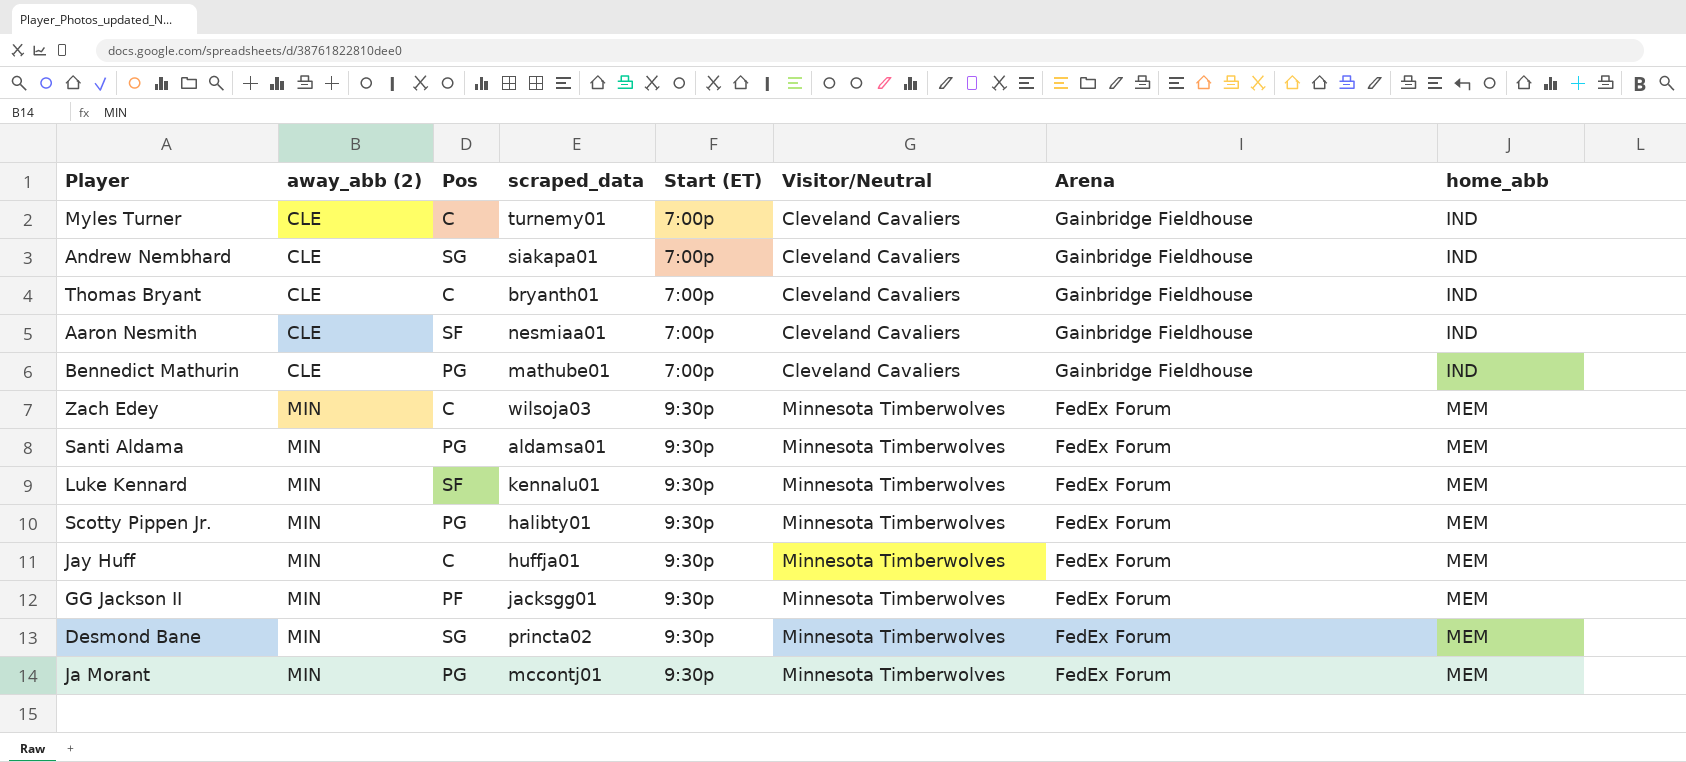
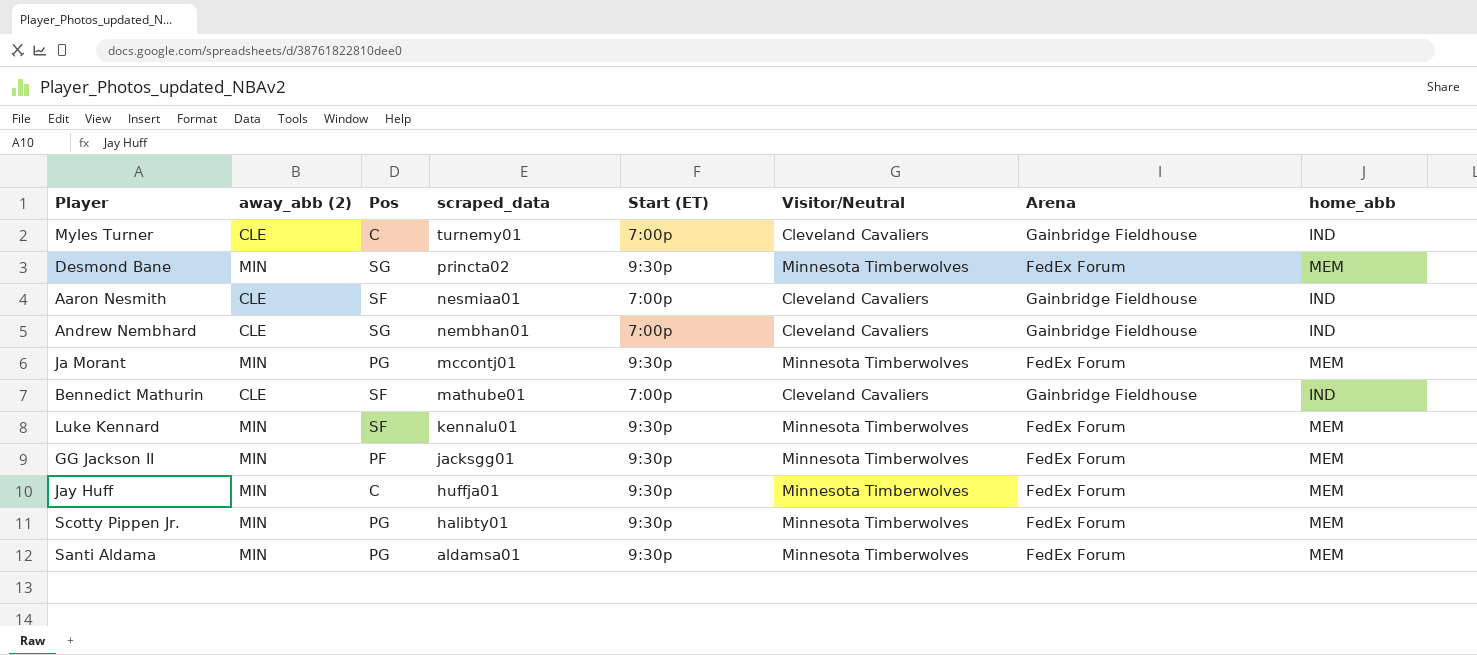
row order: away_abb (2) ascending -> scraped_data descending
row Thomas Bryant: CLE | C | bryanth01 | 7:00p | Cleveland Cavaliers | Gainbridge Fieldhouse | IND -> none
row Zach Edey: MIN | C | wilsoja03 | 9:30p | Minnesota Timberwolves | FedEx Forum | MEM -> none
Andrew Nembhard | scraped_data: siakapa01 -> nembhan01
Bennedict Mathurin | Pos: PG -> SF

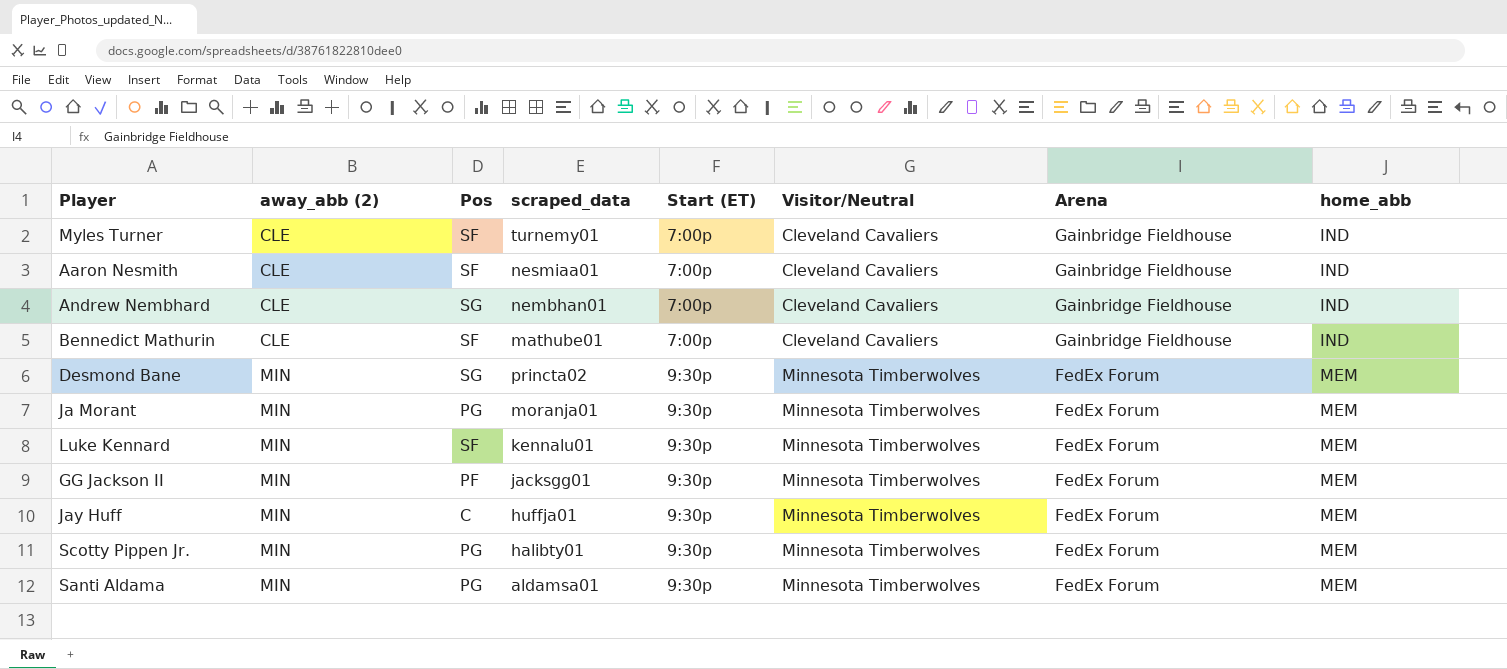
row order: scraped_data descending -> away_abb (2) ascending
Myles Turner | Pos: C -> SF
Ja Morant | scraped_data: mccontj01 -> moranja01

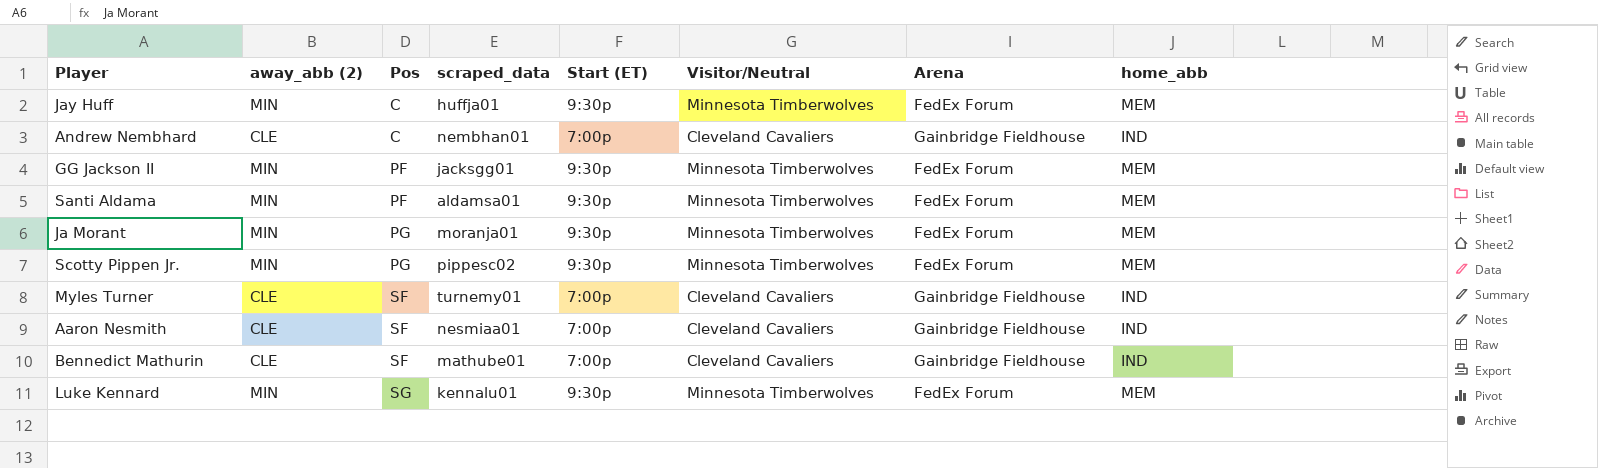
row order: away_abb (2) ascending -> Pos ascending
row Desmond Bane: MIN | SG | princta02 | 9:30p | Minnesota Timberwolves | FedEx Forum | MEM -> none
Andrew Nembhard | Pos: SG -> C
Santi Aldama | Pos: PG -> PF
Scotty Pippen Jr. | scraped_data: halibty01 -> pippesc02
Luke Kennard | Pos: SF -> SG

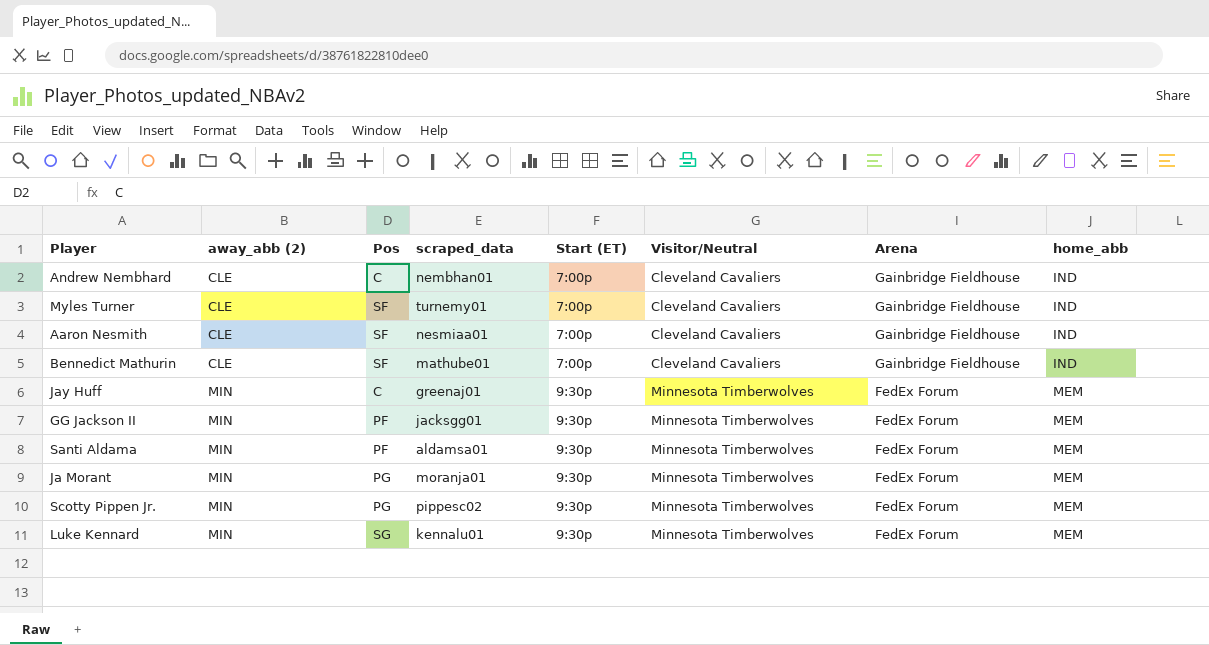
row order: Pos ascending -> away_abb (2) ascending
Jay Huff | scraped_data: huffja01 -> greenaj01

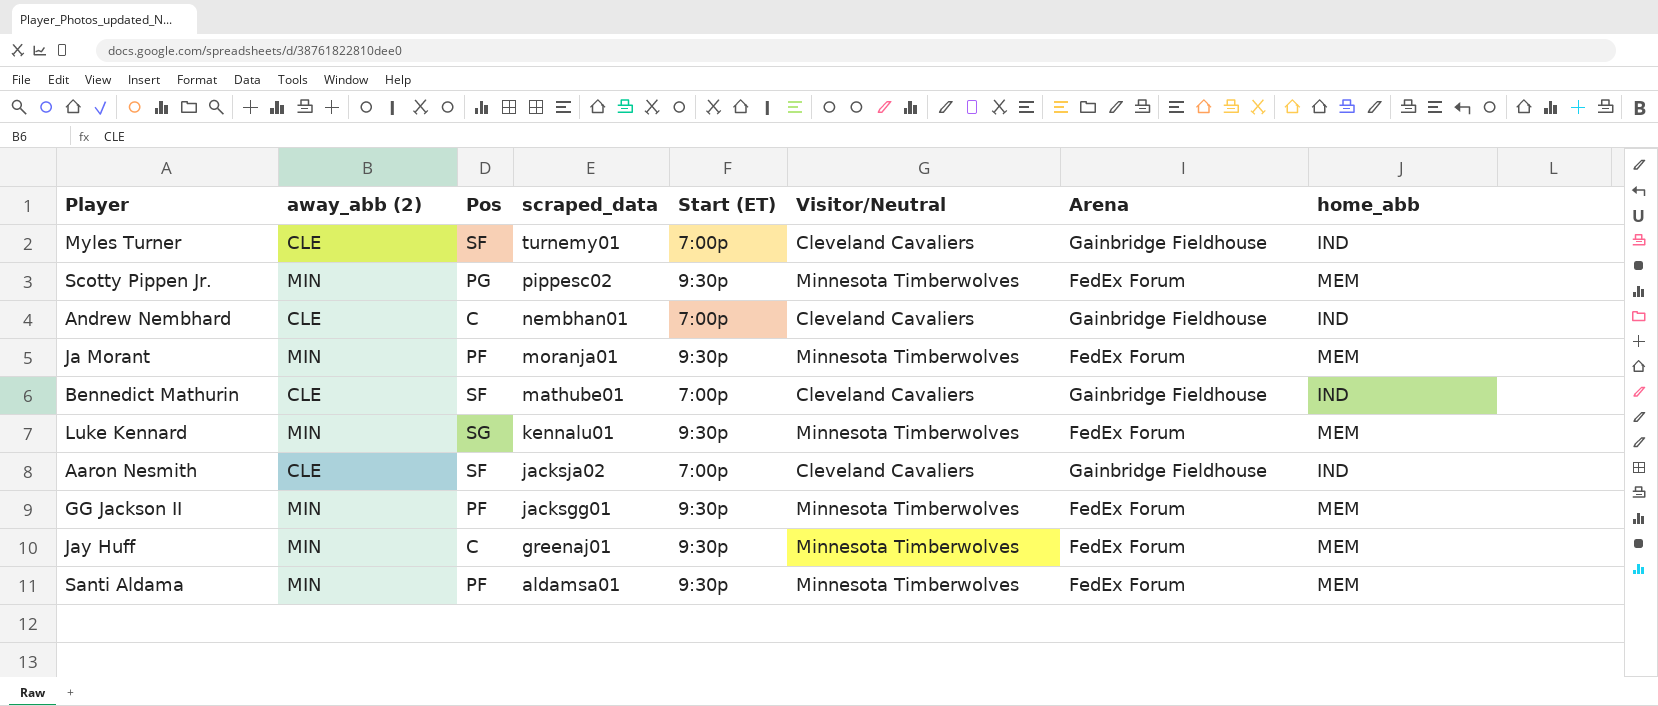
row order: away_abb (2) ascending -> scraped_data descending
Ja Morant | Pos: PG -> PF
Aaron Nesmith | scraped_data: nesmiaa01 -> jacksja02

